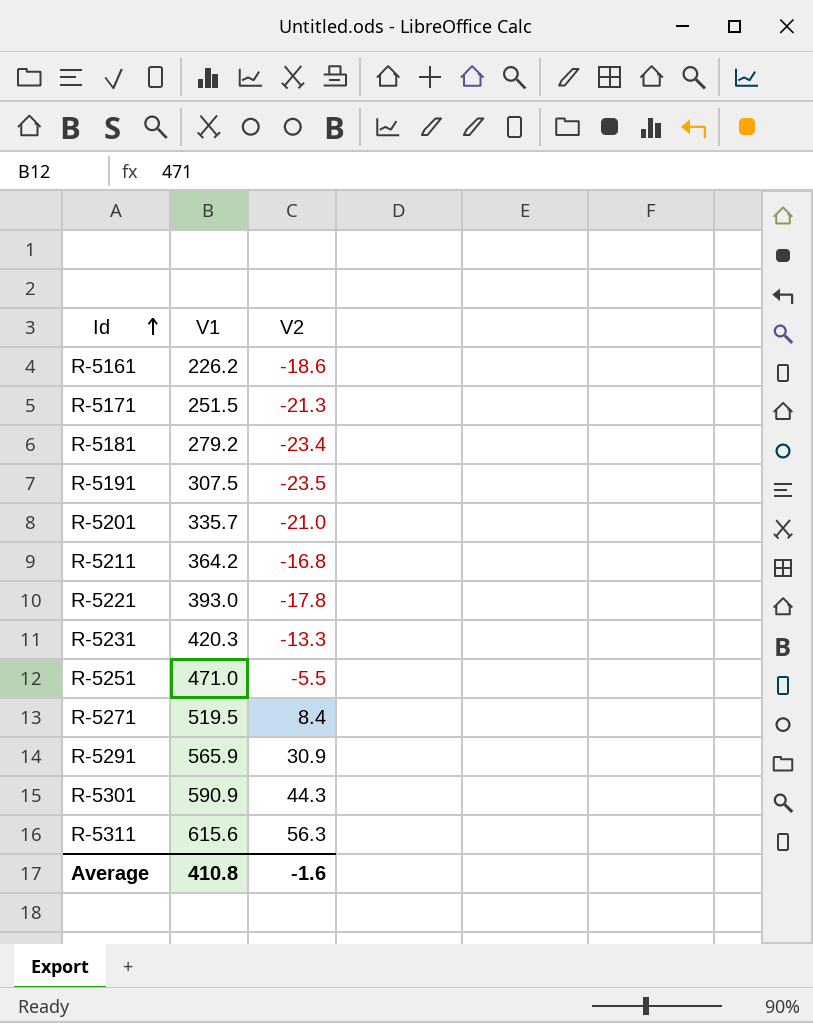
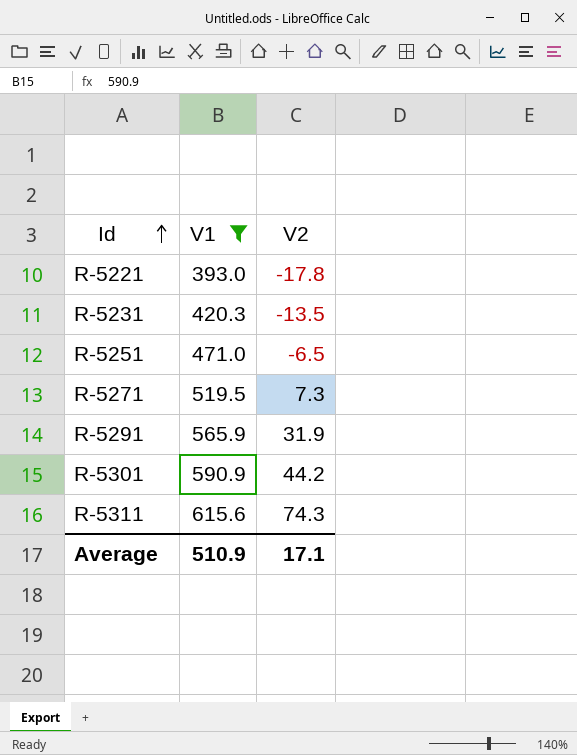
filter: none -> V1 >= 393.0
R-5231 | V2: -13.3 -> -13.5
R-5251 | V2: -5.5 -> -6.5
R-5271 | V2: 8.4 -> 7.3
R-5291 | V2: 30.9 -> 31.9
R-5301 | V2: 44.3 -> 44.2
R-5311 | V2: 56.3 -> 74.3
Average | V1: 410.8 -> 510.9
Average | V2: -1.6 -> 17.1

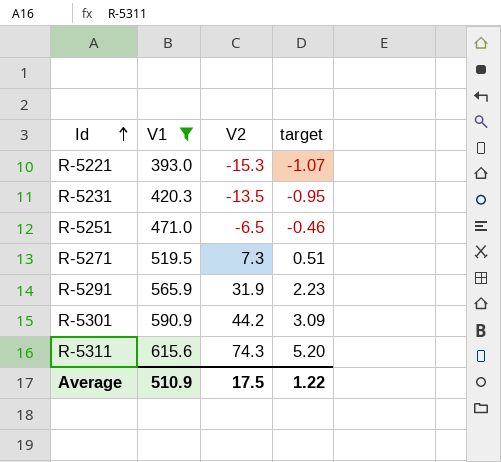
column target | formula: none -> [V2] * 0.07
R-5221 | V2: -17.8 -> -15.3
Average | V2: 17.1 -> 17.5

